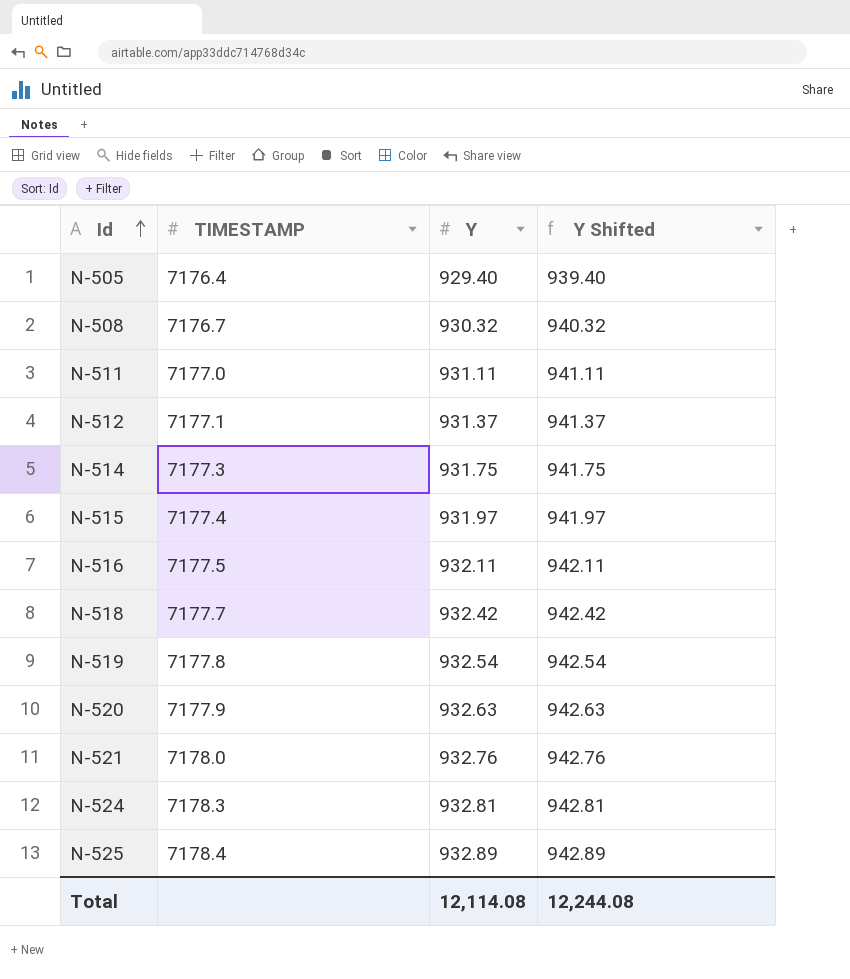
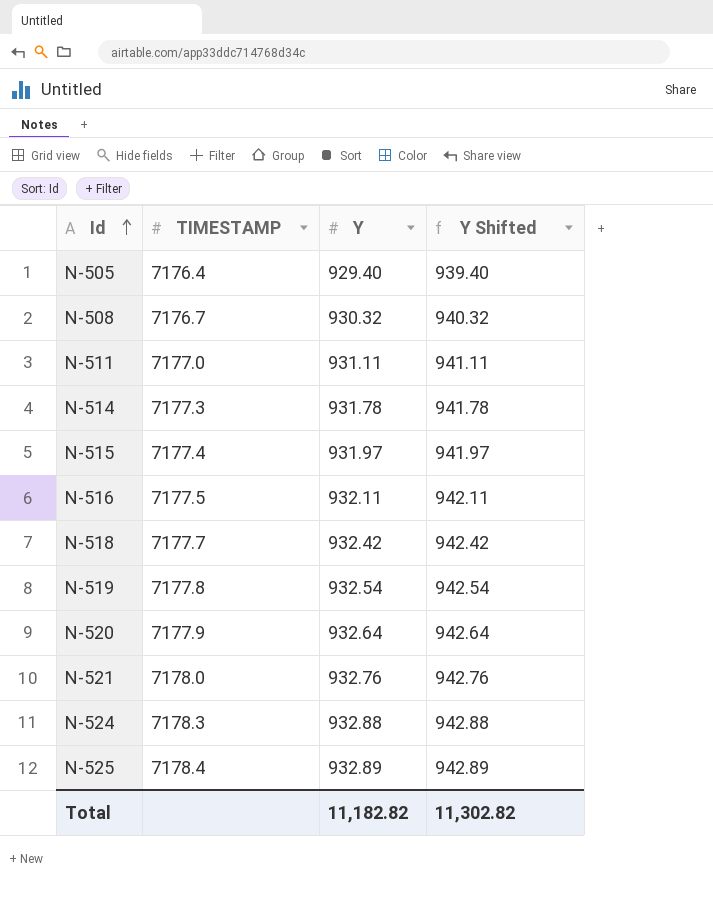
row N-512: 7177.1 | 931.37 | 941.37 -> none
N-514 | Y: 931.75 -> 931.78
N-514 | Y Shifted: 941.75 -> 941.78
N-520 | Y: 932.63 -> 932.64
N-520 | Y Shifted: 942.63 -> 942.64
N-524 | Y: 932.81 -> 932.88
N-524 | Y Shifted: 942.81 -> 942.88
Total | Y: 12,114.08 -> 11,182.82
Total | Y Shifted: 12,244.08 -> 11,302.82

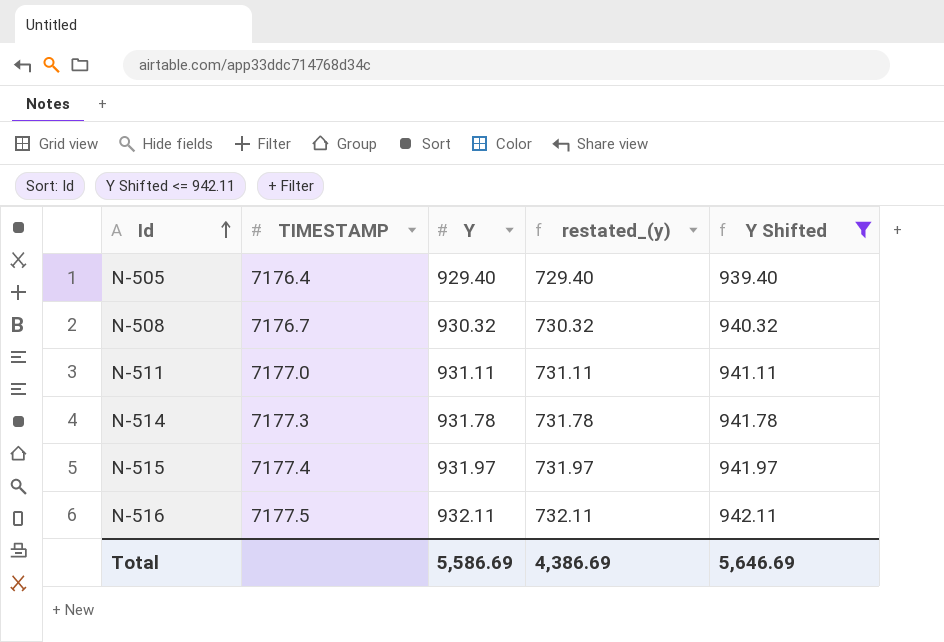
filter: none -> Y Shifted <= 942.11
column restated_(y) | formula: none -> [Y] - 200
Total | Y: 11,182.82 -> 5,586.69
Total | Y Shifted: 11,302.82 -> 5,646.69

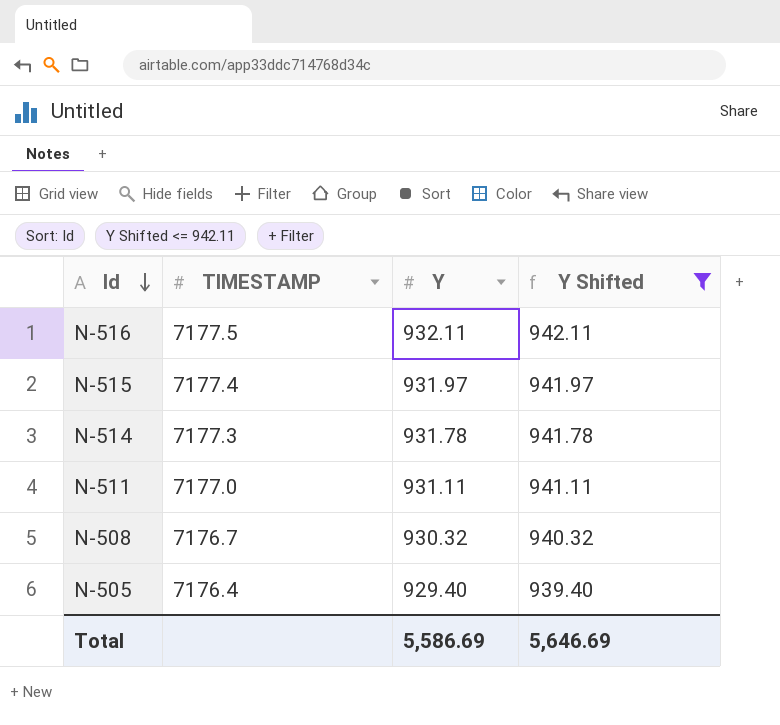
row order: Id ascending -> Id descending
column restated_(y) | formula: [Y] - 200 -> none

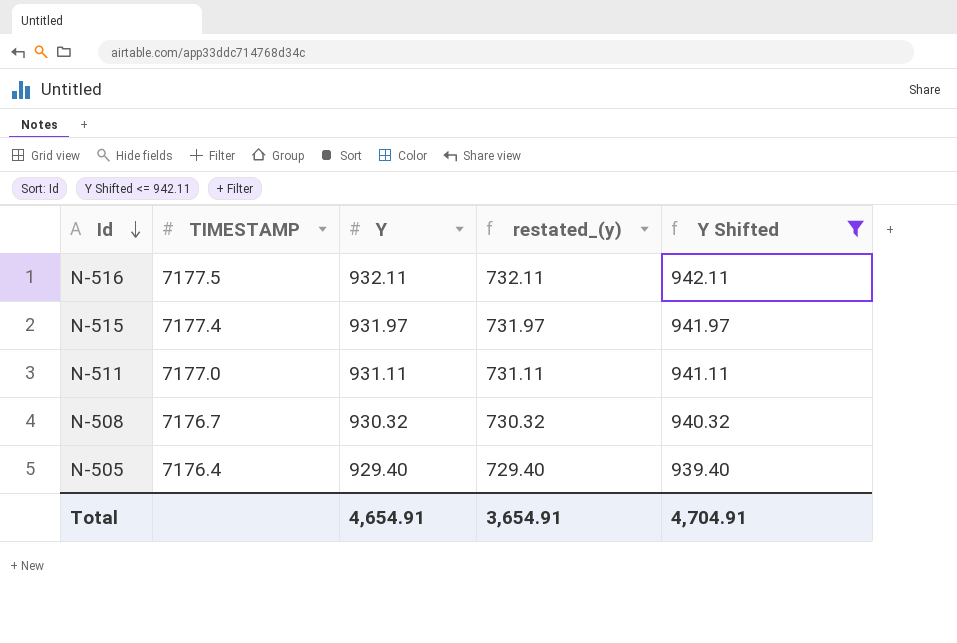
column restated_(y) | formula: none -> [Y] - 200
row N-514: 7177.3 | 931.78 | 941.78 -> none
Total | Y: 5,586.69 -> 4,654.91
Total | Y Shifted: 5,646.69 -> 4,704.91

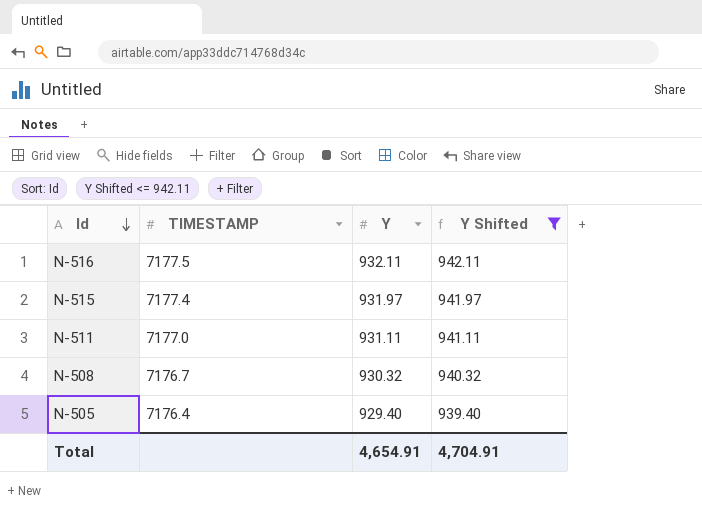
column restated_(y) | formula: [Y] - 200 -> none

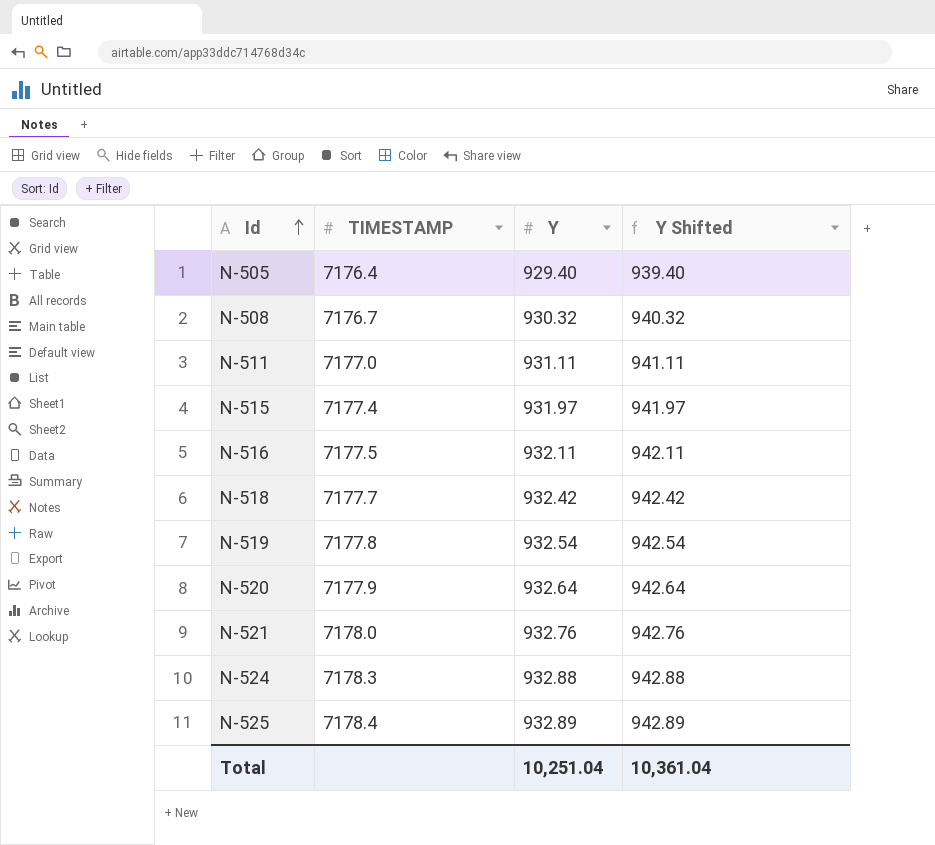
filter: Y Shifted <= 942.11 -> none
row order: Id descending -> Id ascending
Total | Y: 4,654.91 -> 10,251.04
Total | Y Shifted: 4,704.91 -> 10,361.04

